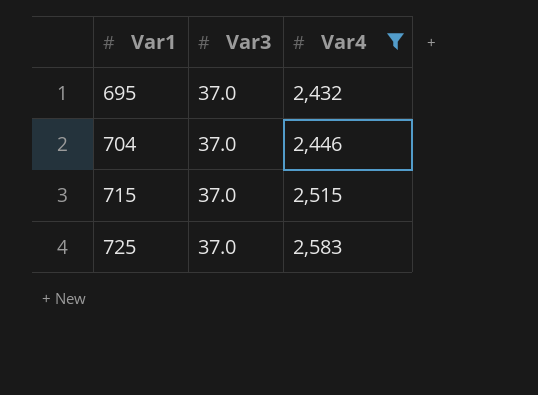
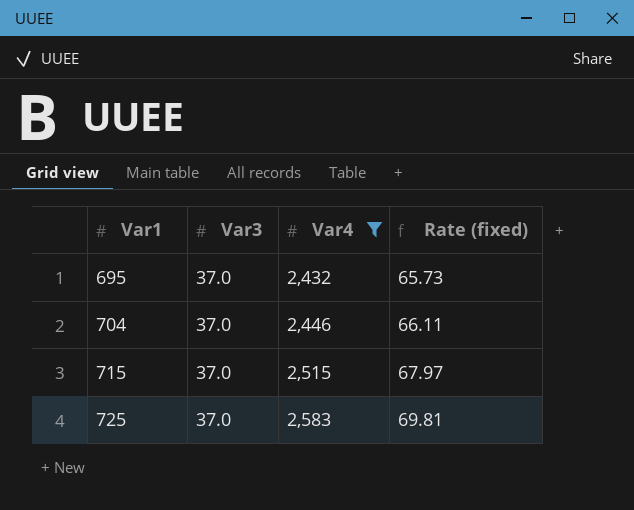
column Rate (fixed) | formula: none -> [Var4] / [Var3]

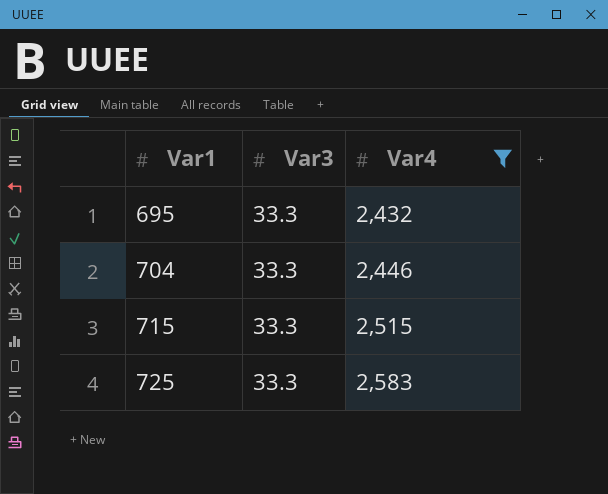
column Rate (fixed) | formula: [Var4] / [Var3] -> none
695 | Var3: 37.0 -> 33.3
704 | Var3: 37.0 -> 33.3
715 | Var3: 37.0 -> 33.3
725 | Var3: 37.0 -> 33.3

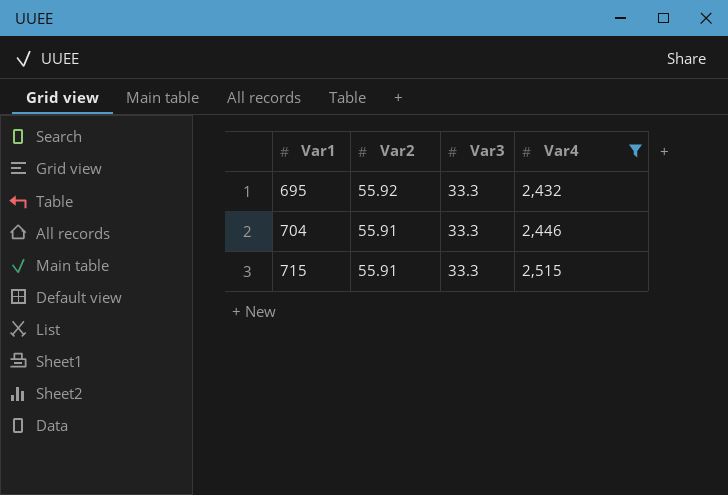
column Var2 | position: none -> 2
row 725: 33.3 | 2,583 -> none

